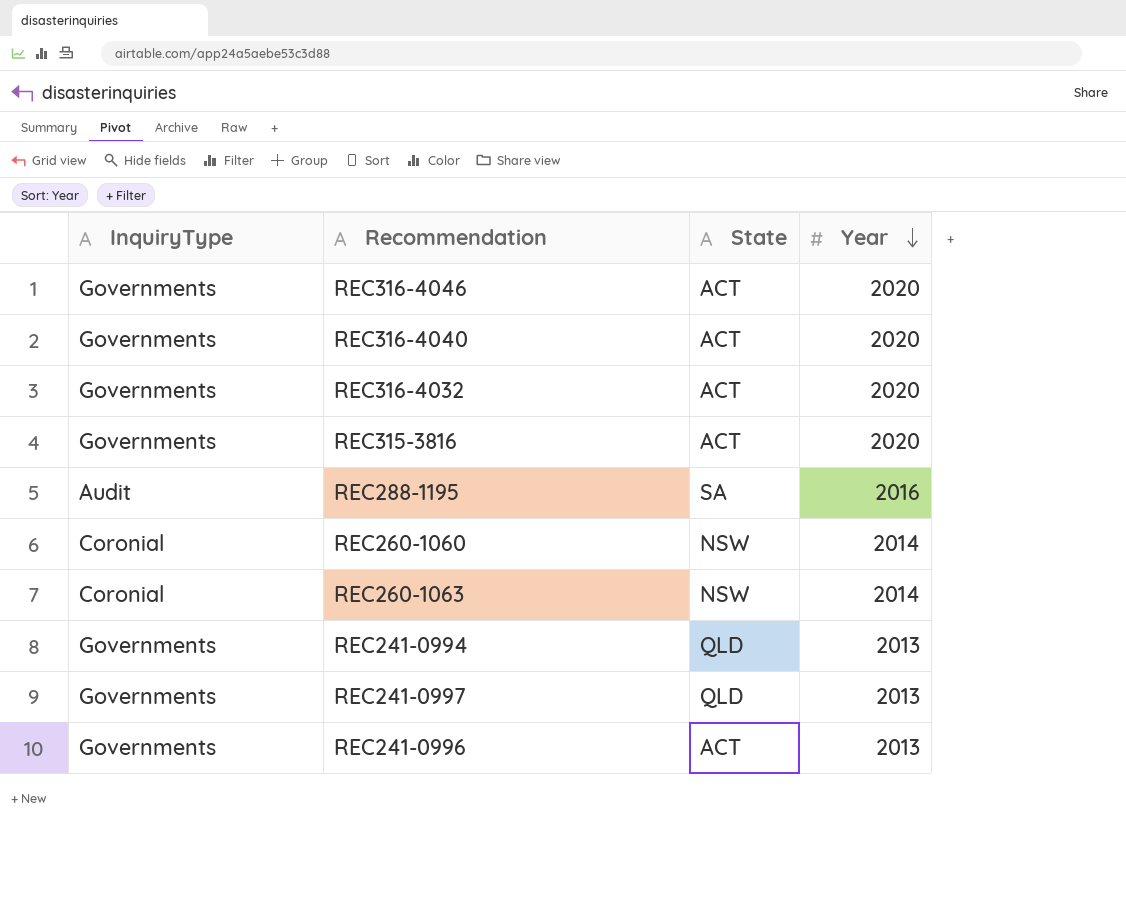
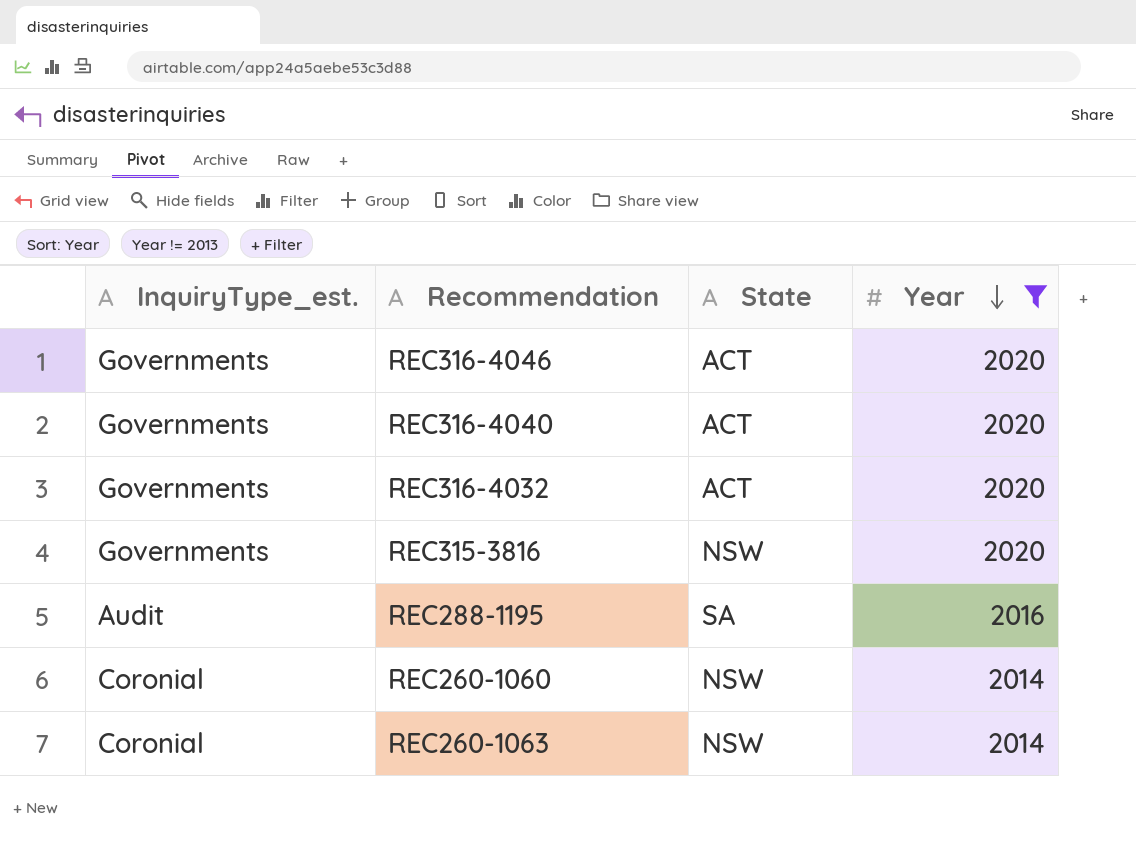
filter: none -> Year != 2013
column name: InquiryType -> InquiryType_est.
REC315-3816 | State: ACT -> NSW

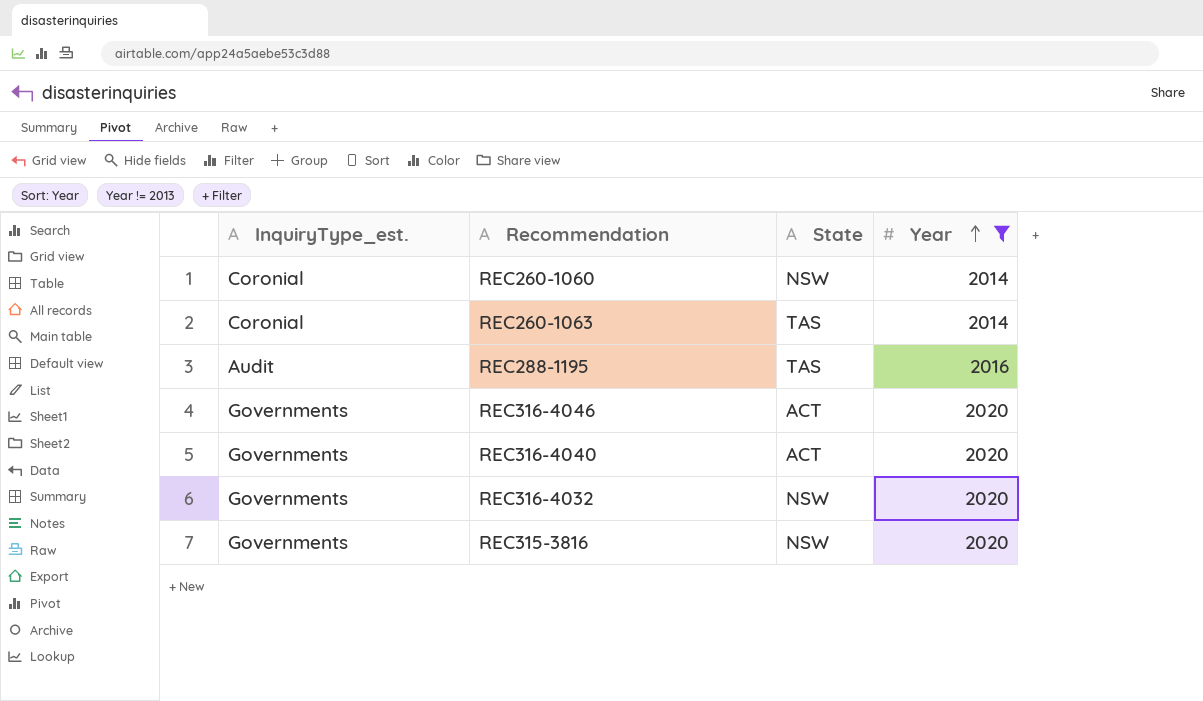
row order: Year descending -> Year ascending
REC260-1063 | State: NSW -> TAS
REC288-1195 | State: SA -> TAS
REC316-4032 | State: ACT -> NSW

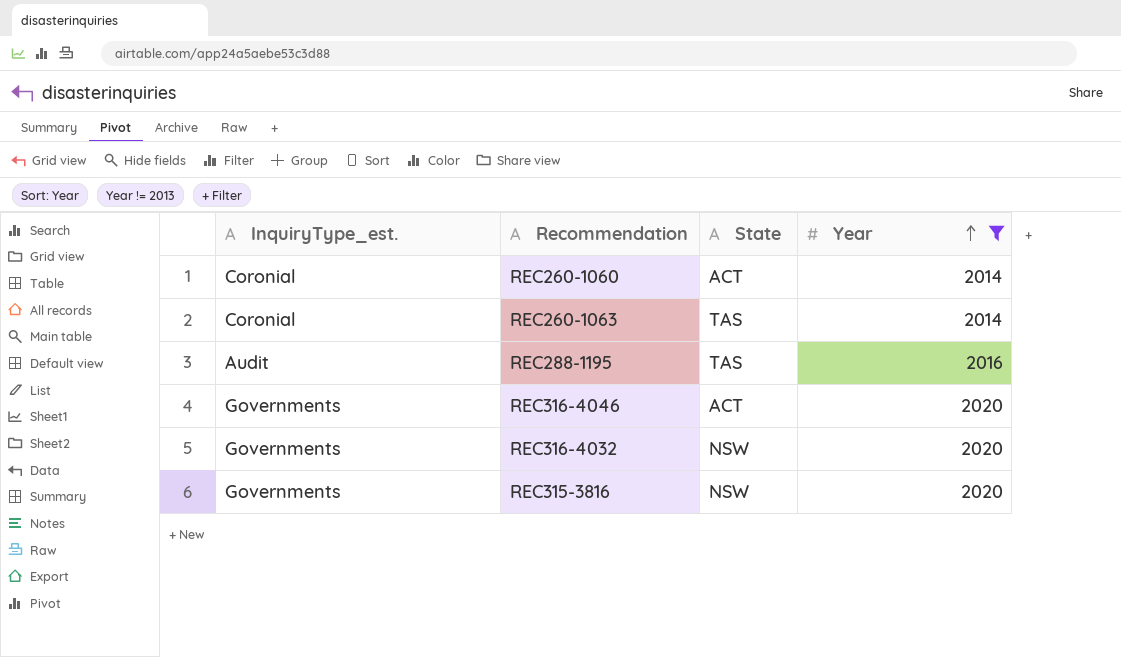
row REC316-4040: Governments | ACT | 2020 -> none
REC260-1060 | State: NSW -> ACT

